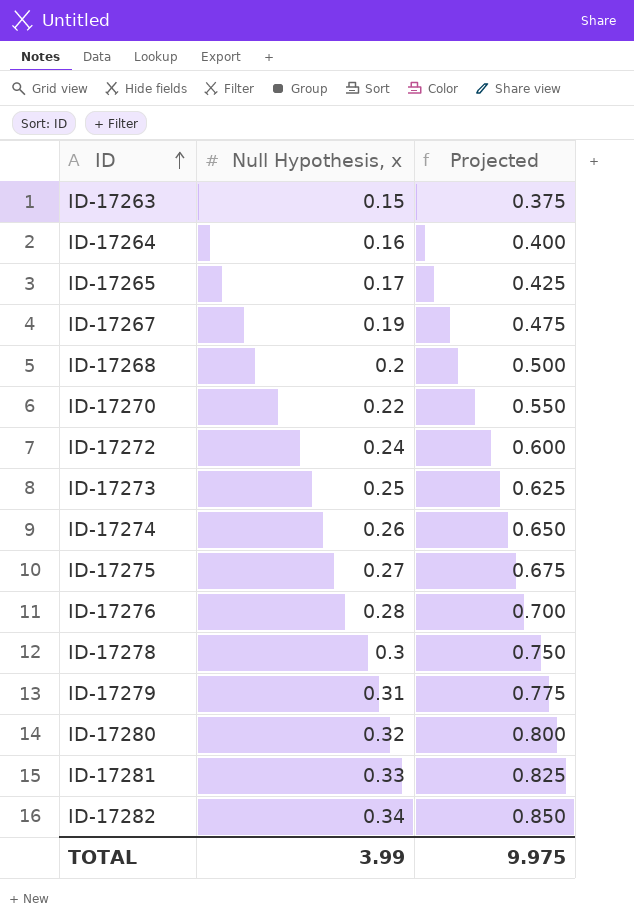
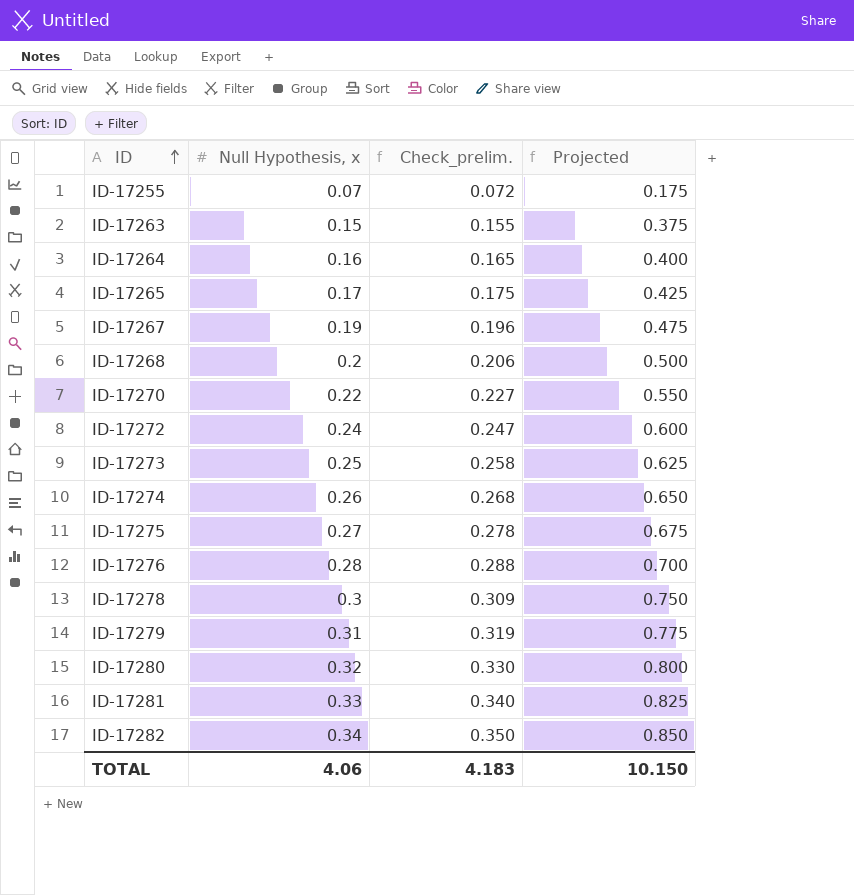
column Check_prelim. | formula: none -> [Null Hypothesis, x] * 1.03
row ID-17255: none -> 0.07 | 0.072 | 0.175
TOTAL | Null Hypothesis, x: 3.99 -> 4.06
TOTAL | Projected: 9.975 -> 10.150

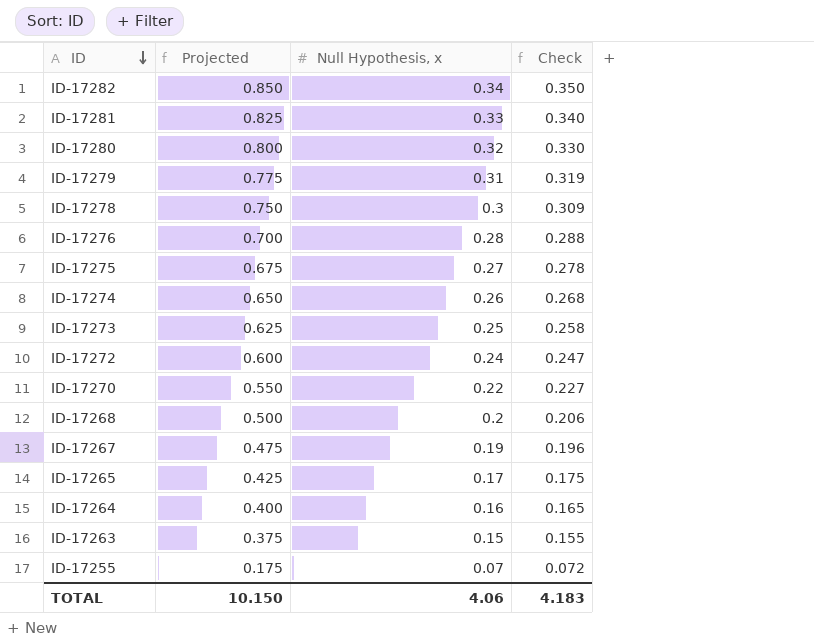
row order: ID ascending -> ID descending
column Projected | position: 4 -> 2
column name: Check_prelim. -> Check

